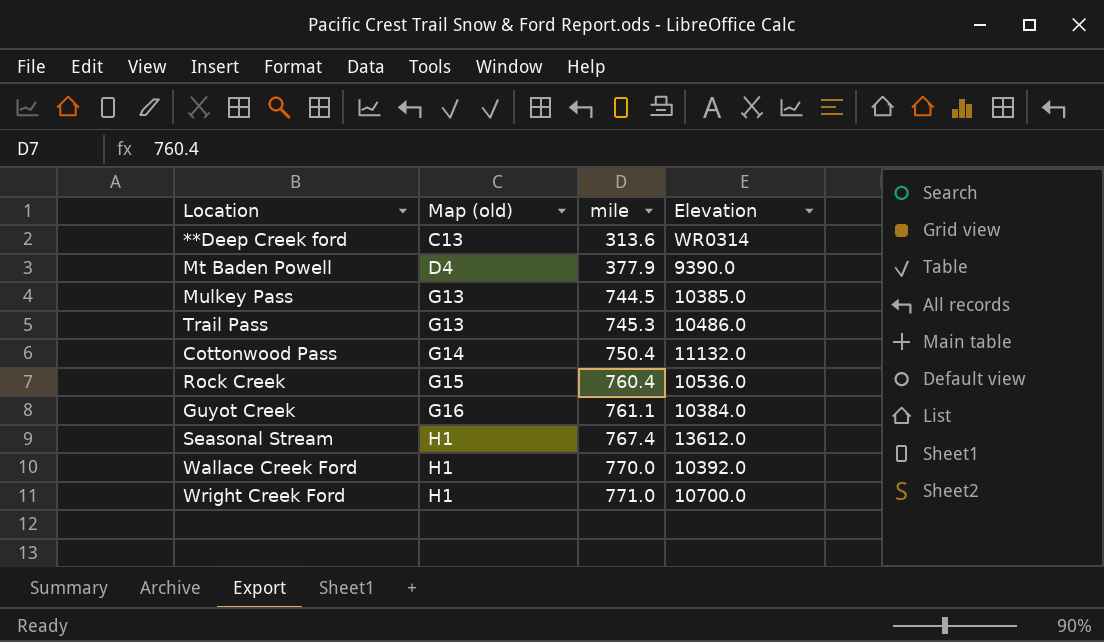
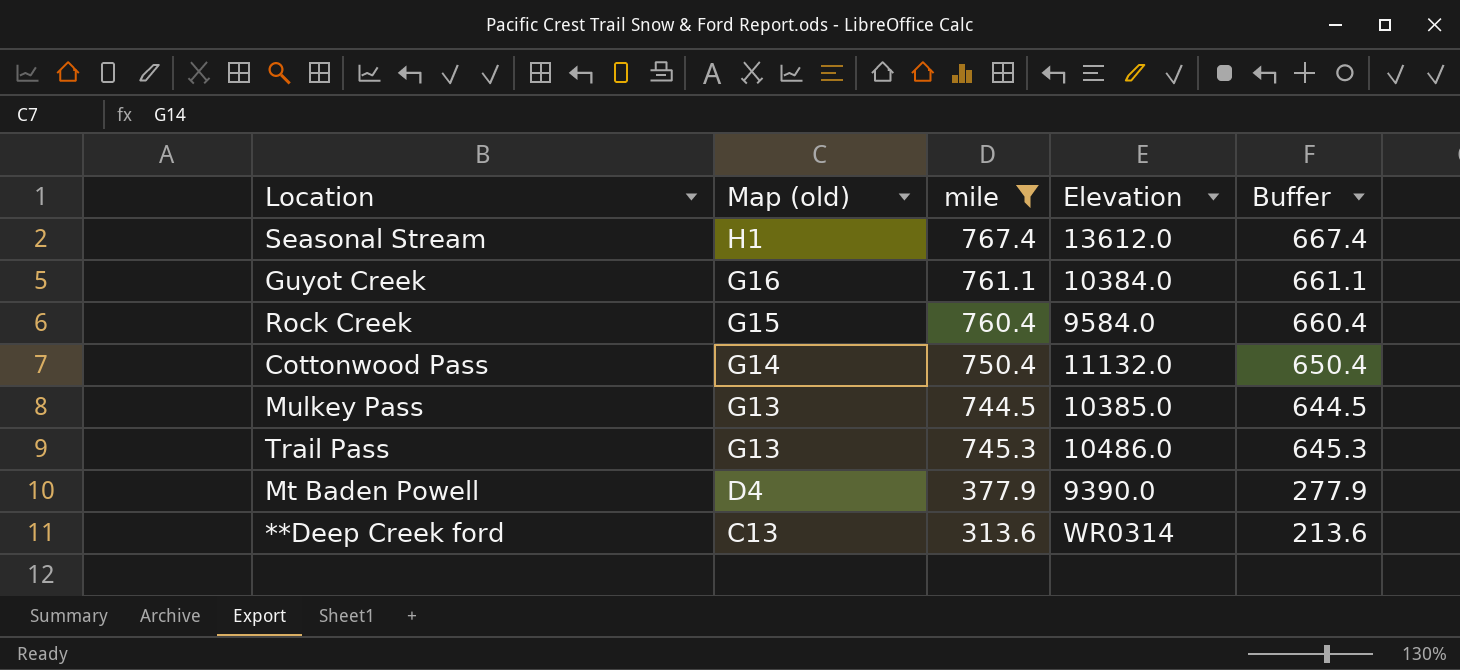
filter: none -> mile <= 767.4
row order: Map (old) ascending -> Map (old) descending
column Buffer | formula: none -> [mile] - 100
Rock Creek | Elevation: 10536.0 -> 9584.0

